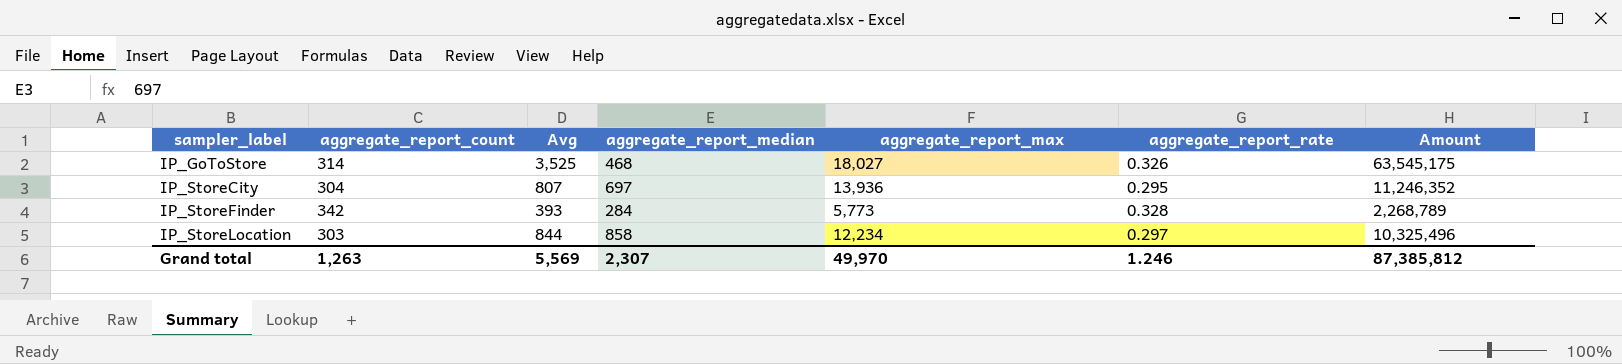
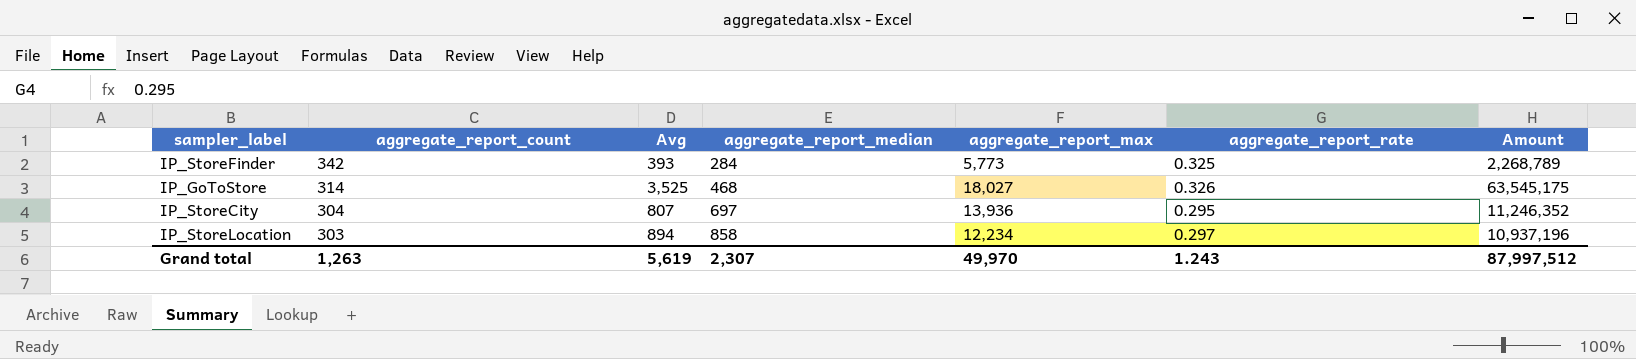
row order: sampler_label ascending -> aggregate_report_count descending
IP_StoreFinder | aggregate_report_rate: 0.328 -> 0.325
IP_StoreLocation | Avg: 844 -> 894
IP_StoreLocation | Amount: 10,325,496 -> 10,937,196
Grand total | Avg: 5,569 -> 5,619
Grand total | aggregate_report_rate: 1.246 -> 1.243
Grand total | Amount: 87,385,812 -> 87,997,512

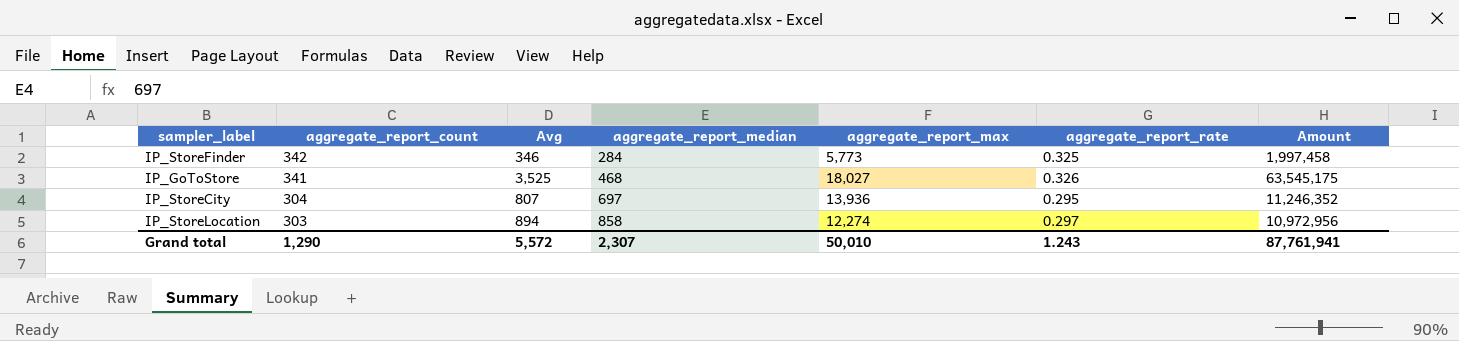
IP_StoreFinder | Avg: 393 -> 346
IP_StoreFinder | Amount: 2,268,789 -> 1,997,458
IP_GoToStore | aggregate_report_count: 314 -> 341
IP_StoreLocation | aggregate_report_max: 12,234 -> 12,274
IP_StoreLocation | Amount: 10,937,196 -> 10,972,956
Grand total | aggregate_report_count: 1,263 -> 1,290
Grand total | Avg: 5,619 -> 5,572
Grand total | aggregate_report_max: 49,970 -> 50,010
Grand total | Amount: 87,997,512 -> 87,761,941

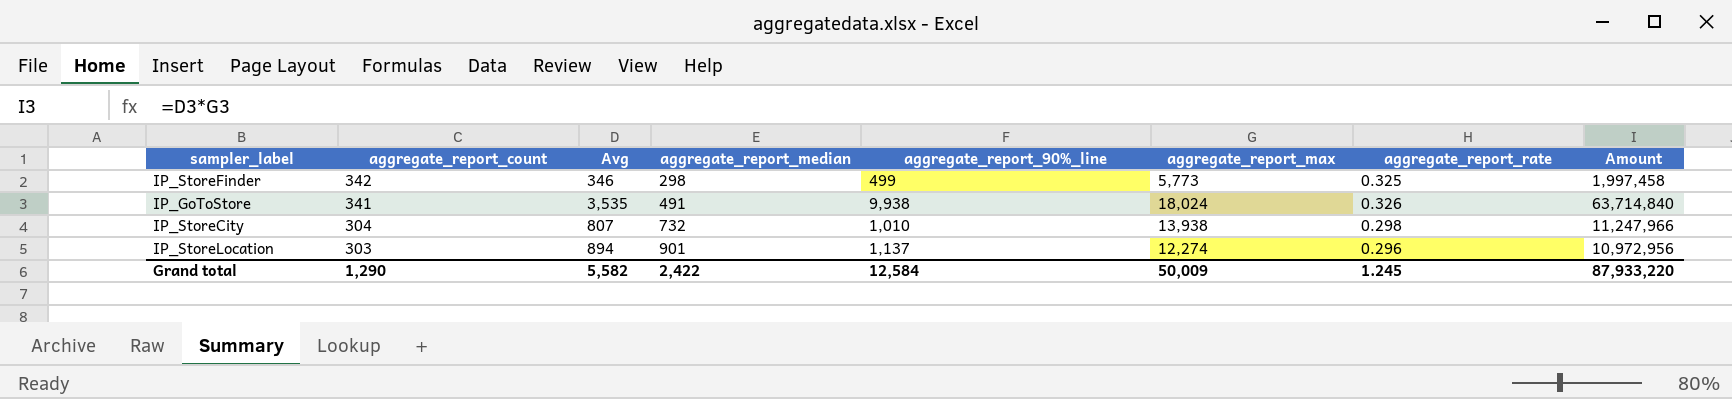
column aggregate_report_90%_line | position: none -> 5
IP_StoreFinder | aggregate_report_median: 284 -> 298
IP_GoToStore | Avg: 3,525 -> 3,535
IP_GoToStore | aggregate_report_median: 468 -> 491
IP_GoToStore | aggregate_report_max: 18,027 -> 18,024
IP_GoToStore | Amount: 63,545,175 -> 63,714,840
IP_StoreCity | aggregate_report_median: 697 -> 732
IP_StoreCity | aggregate_report_max: 13,936 -> 13,938
IP_StoreCity | aggregate_report_rate: 0.295 -> 0.298
IP_StoreCity | Amount: 11,246,352 -> 11,247,966
IP_StoreLocation | aggregate_report_median: 858 -> 901
IP_StoreLocation | aggregate_report_rate: 0.297 -> 0.296
Grand total | Avg: 5,572 -> 5,582
Grand total | aggregate_report_median: 2,307 -> 2,422
Grand total | aggregate_report_max: 50,010 -> 50,009
Grand total | aggregate_report_rate: 1.243 -> 1.245
Grand total | Amount: 87,761,941 -> 87,933,220

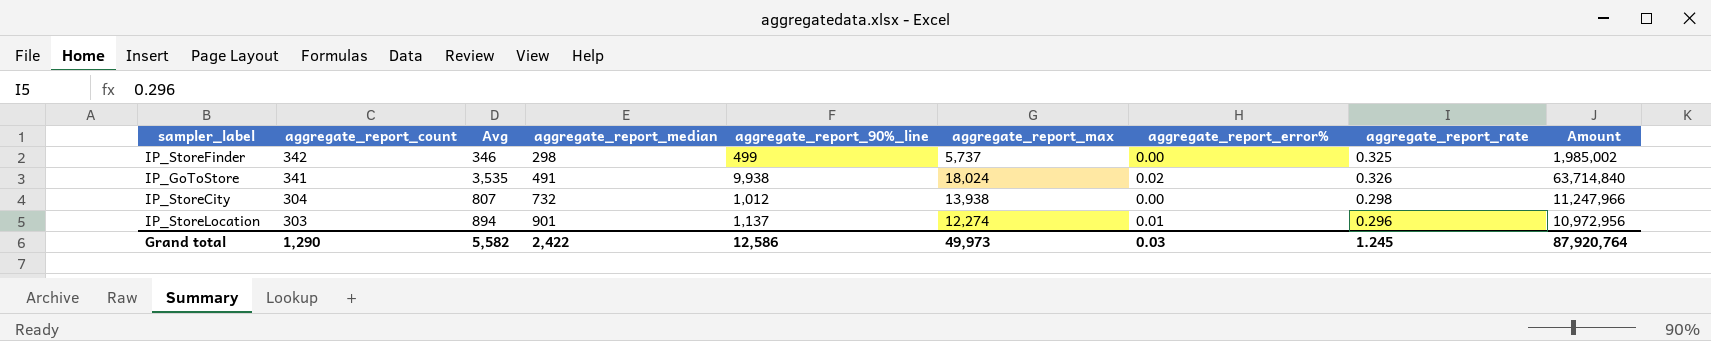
column aggregate_report_error% | position: none -> 7
IP_StoreFinder | aggregate_report_max: 5,773 -> 5,737
IP_StoreFinder | Amount: 1,997,458 -> 1,985,002
IP_StoreCity | aggregate_report_90%_line: 1,010 -> 1,012
Grand total | aggregate_report_90%_line: 12,584 -> 12,586
Grand total | aggregate_report_max: 50,009 -> 49,973
Grand total | Amount: 87,933,220 -> 87,920,764

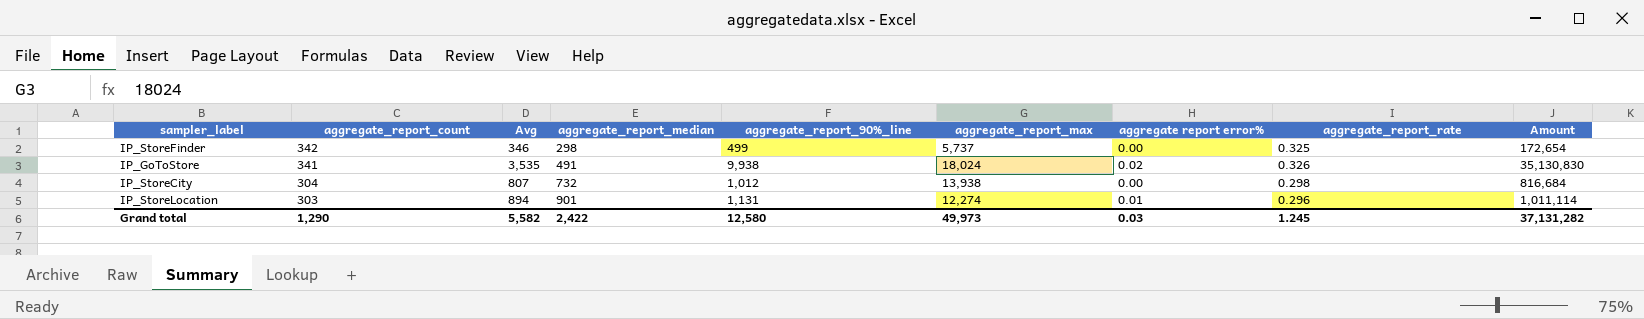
column name: aggregate_report_error% -> aggregate report error%
column Amount | formula: [Avg] * [aggregate_report_max] -> [Avg] * [aggregate_report_90%_line]
IP_StoreLocation | aggregate_report_90%_line: 1,137 -> 1,131
Grand total | aggregate_report_90%_line: 12,586 -> 12,580
Grand total | Amount: 87,920,764 -> 37,131,282

